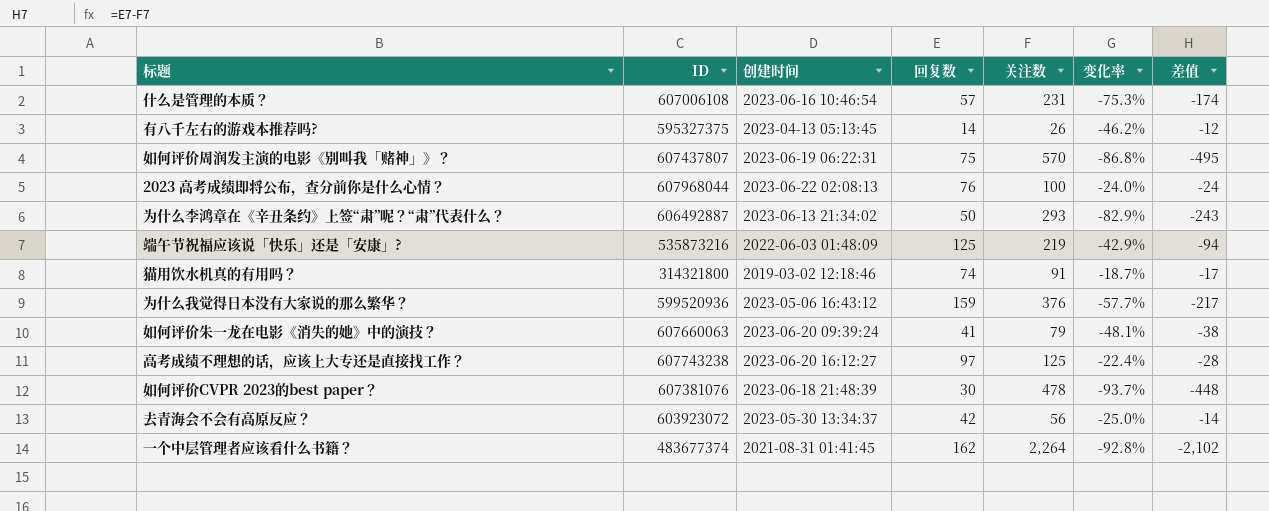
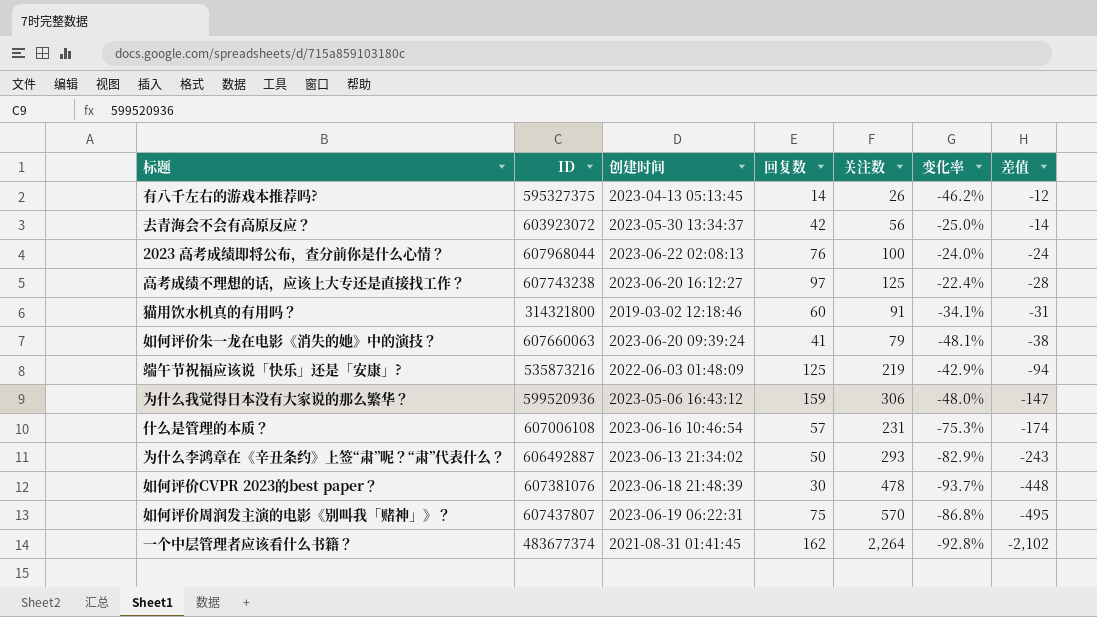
row order: none -> 差值 descending
猫用饮水机真的有用吗？ | 回复数: 74 -> 60
猫用饮水机真的有用吗？ | 变化率: -18.7% -> -34.1%
猫用饮水机真的有用吗？ | 差值: -17 -> -31
为什么我觉得日本没有大家说的那么繁华？ | 关注数: 376 -> 306
为什么我觉得日本没有大家说的那么繁华？ | 变化率: -57.7% -> -48.0%
为什么我觉得日本没有大家说的那么繁华？ | 差值: -217 -> -147

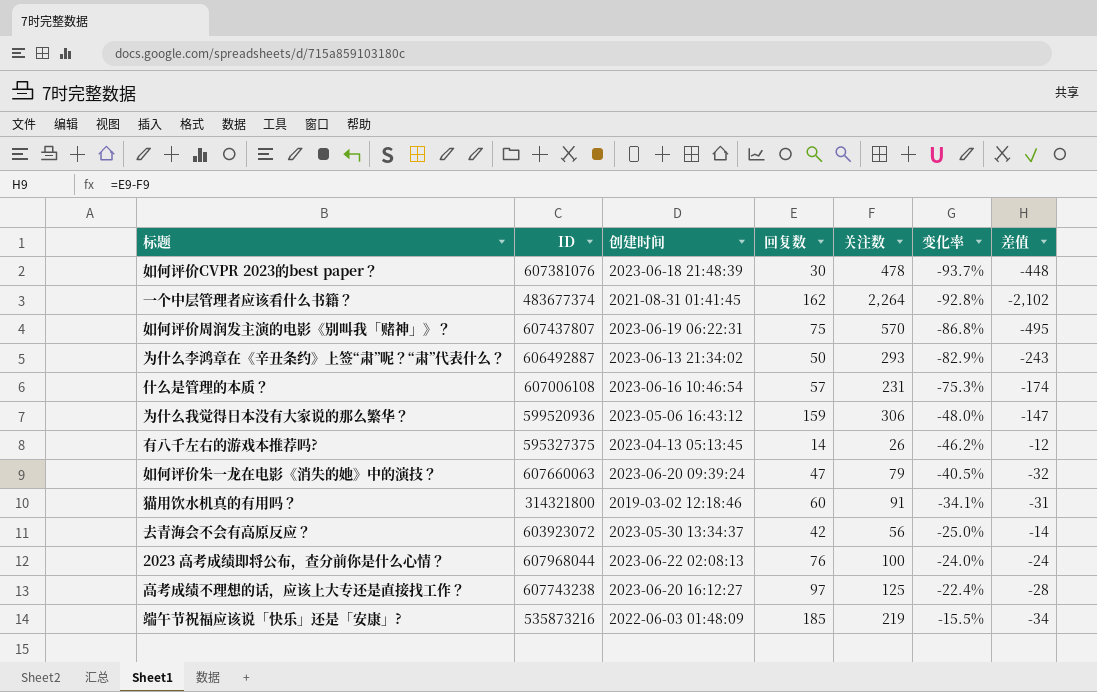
row order: 差值 descending -> 变化率 ascending
如何评价朱一龙在电影《消失的她》中的演技？ | 回复数: 41 -> 47
如何评价朱一龙在电影《消失的她》中的演技？ | 变化率: -48.1% -> -40.5%
如何评价朱一龙在电影《消失的她》中的演技？ | 差值: -38 -> -32
端午节祝福应该说「快乐」还是「安康」? | 回复数: 125 -> 185
端午节祝福应该说「快乐」还是「安康」? | 变化率: -42.9% -> -15.5%
端午节祝福应该说「快乐」还是「安康」? | 差值: -94 -> -34

